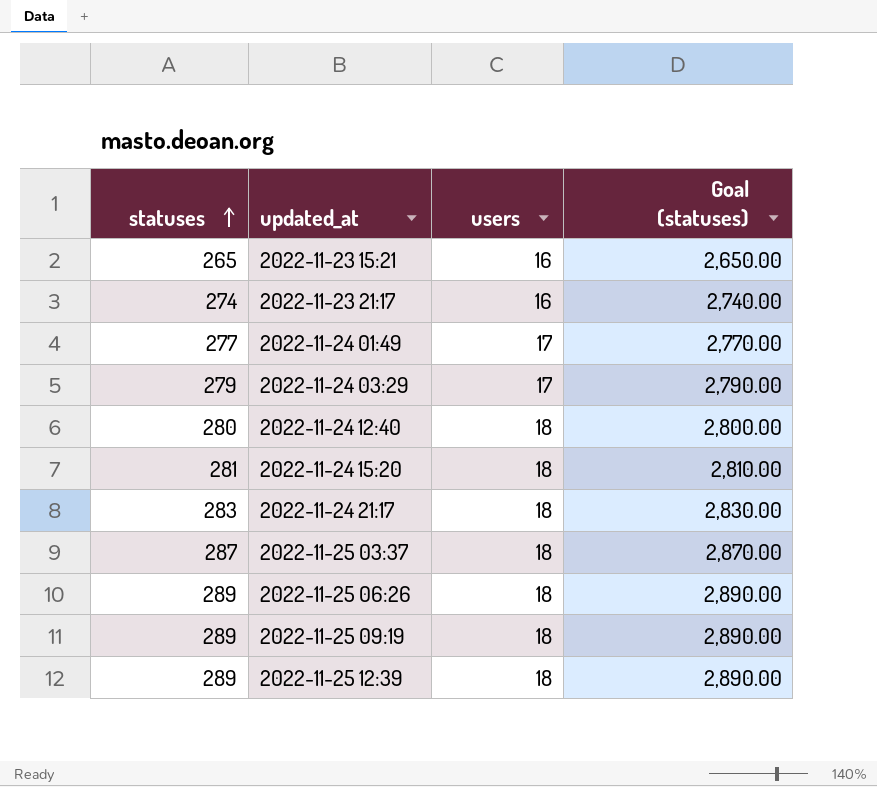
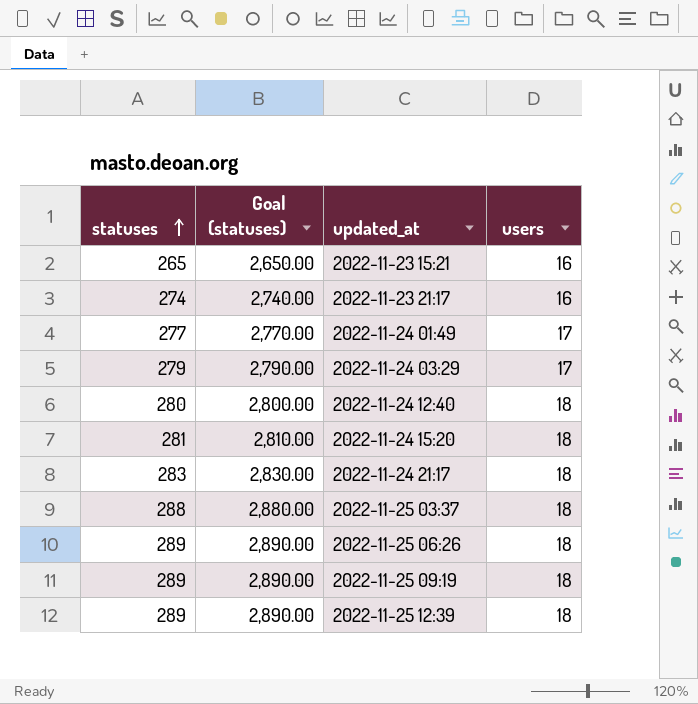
column Goal (statuses) | position: 4 -> 2
2022-11-25 03:37 | statuses: 287 -> 288
2022-11-25 03:37 | Goal (statuses): 2,870.00 -> 2,880.00

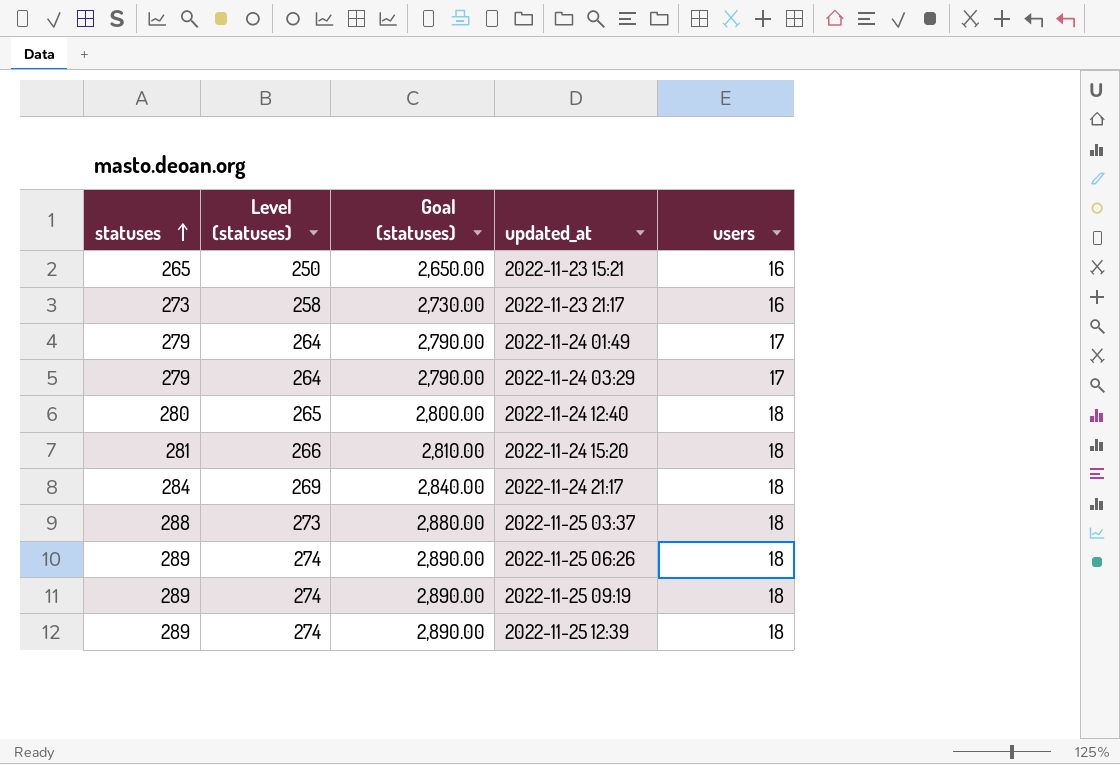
column Level (statuses) | formula: none -> [statuses] - 15
2022-11-23 21:17 | statuses: 274 -> 273
2022-11-23 21:17 | Goal (statuses): 2,740.00 -> 2,730.00
2022-11-24 01:49 | statuses: 277 -> 279
2022-11-24 01:49 | Goal (statuses): 2,770.00 -> 2,790.00
2022-11-24 21:17 | statuses: 283 -> 284
2022-11-24 21:17 | Goal (statuses): 2,830.00 -> 2,840.00

